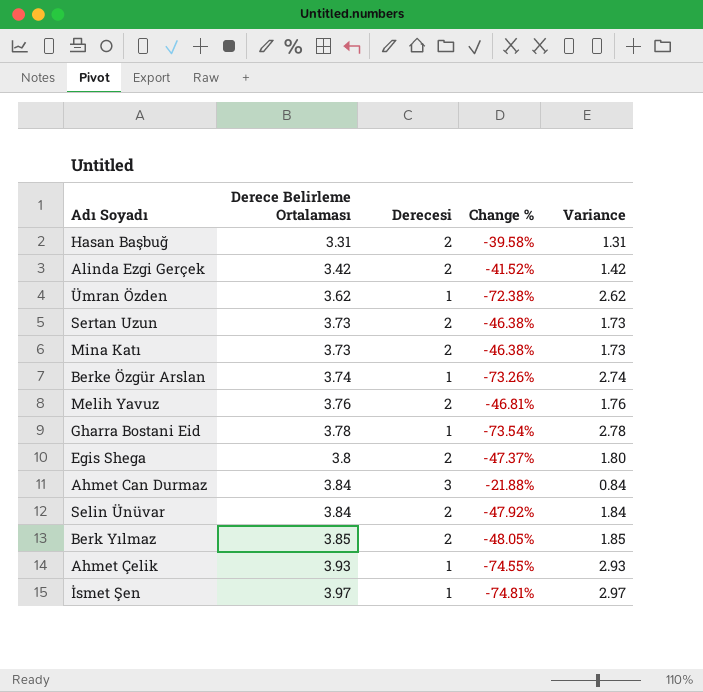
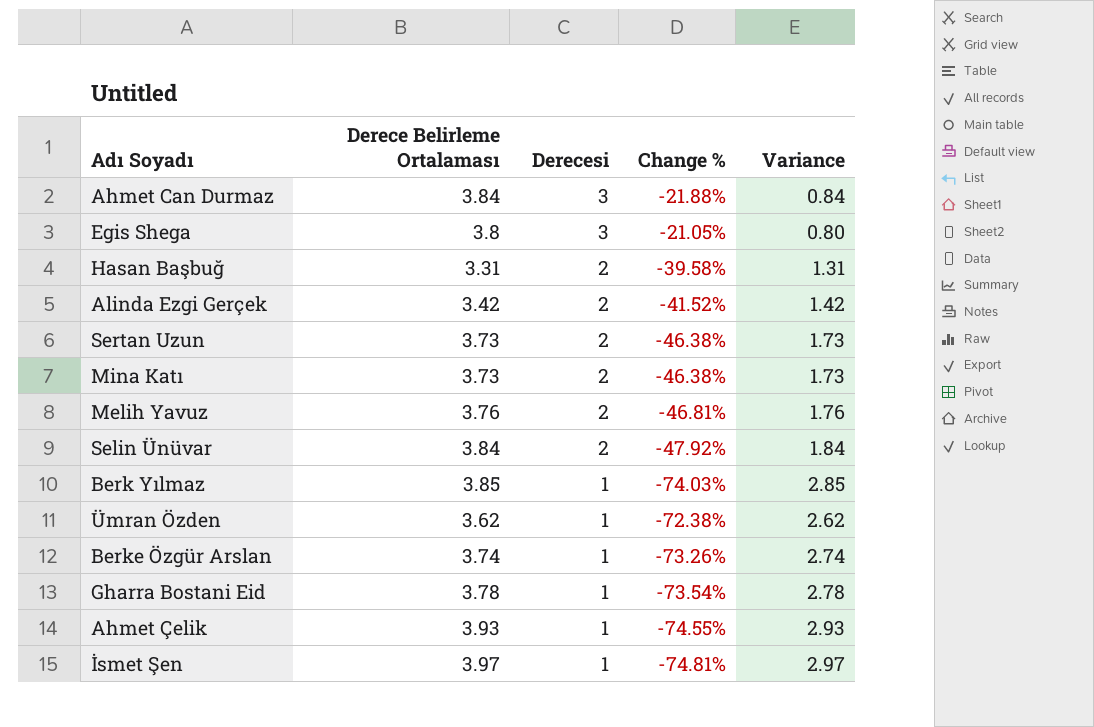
row order: Derece Belirleme Ortalaması ascending -> Derecesi descending
Egis Shega | Derecesi: 2 -> 3
Egis Shega | Change %: -47.37% -> -21.05%
Egis Shega | Variance: 1.80 -> 0.80
Berk Yılmaz | Derecesi: 2 -> 1
Berk Yılmaz | Change %: -48.05% -> -74.03%
Berk Yılmaz | Variance: 1.85 -> 2.85

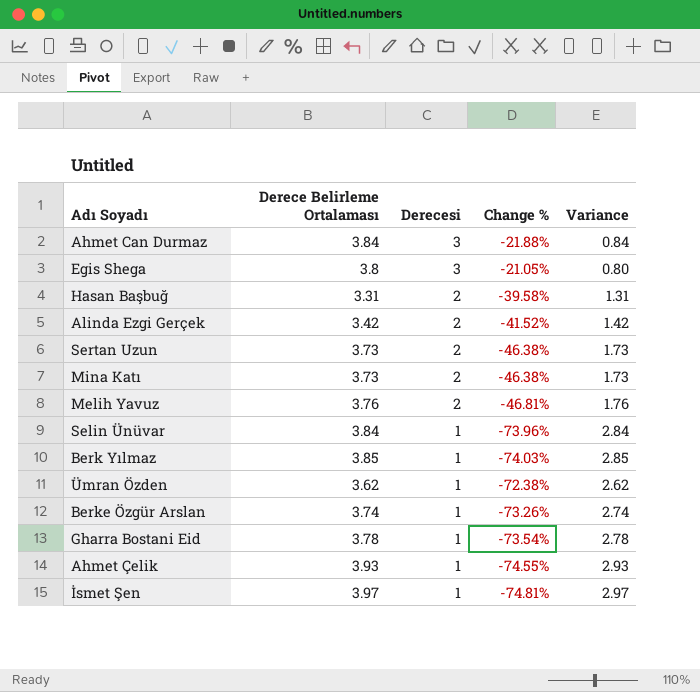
Selin Ünüvar | Derecesi: 2 -> 1
Selin Ünüvar | Change %: -47.92% -> -73.96%
Selin Ünüvar | Variance: 1.84 -> 2.84

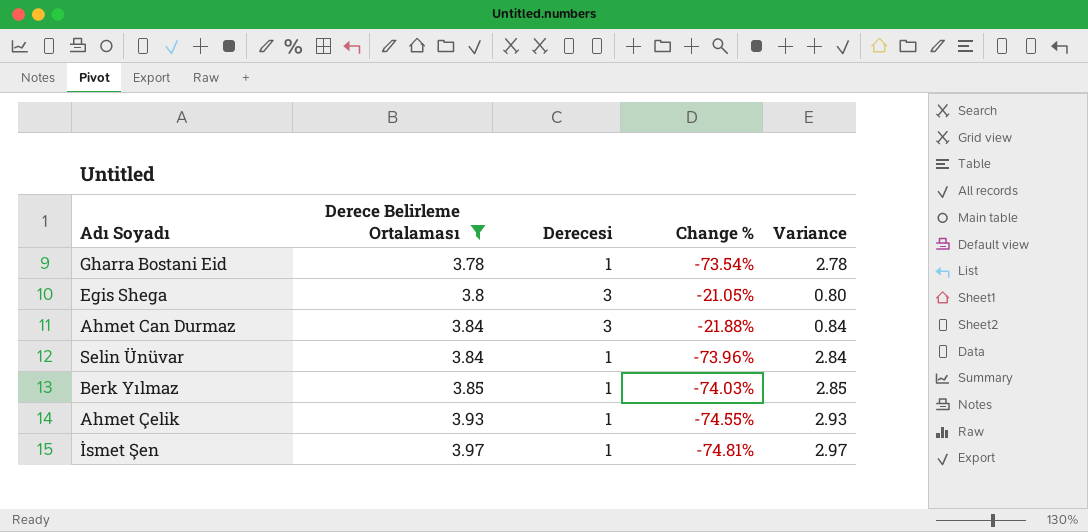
filter: none -> Derece Belirleme Ortalaması >= 3.78
row order: Derecesi descending -> Derece Belirleme Ortalaması ascending

